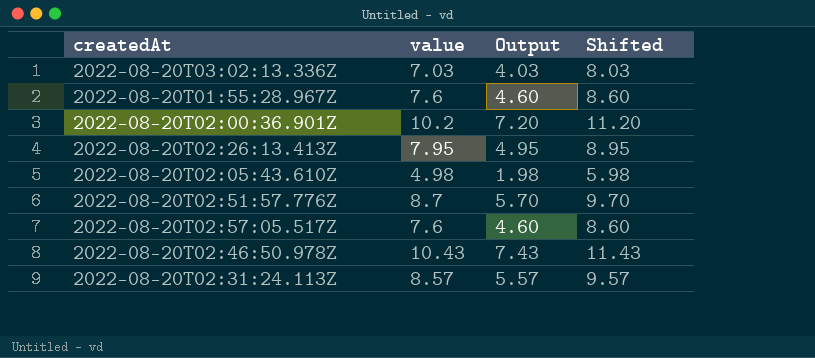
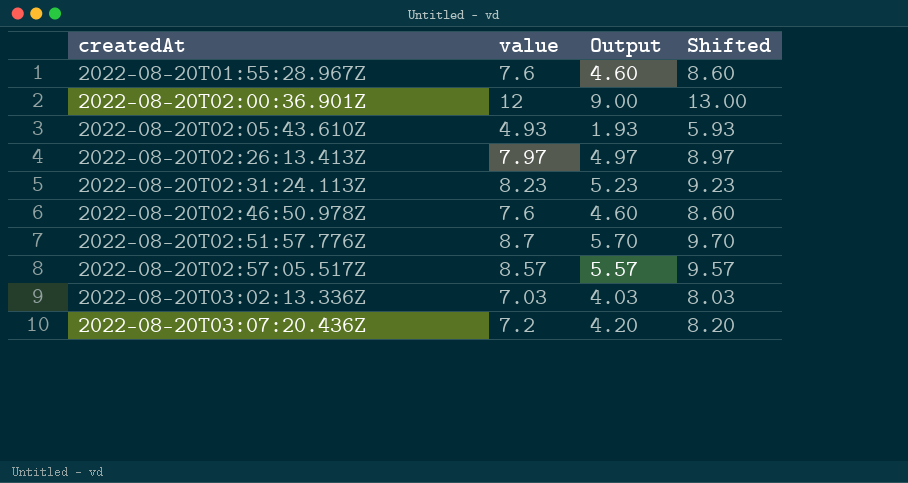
row order: none -> createdAt ascending
2022-08-20T02:00:36.901Z | value: 10.2 -> 12
2022-08-20T02:00:36.901Z | Output: 7.20 -> 9.00
2022-08-20T02:00:36.901Z | Shifted: 11.20 -> 13.00
2022-08-20T02:05:43.610Z | value: 4.98 -> 4.93
2022-08-20T02:05:43.610Z | Output: 1.98 -> 1.93
2022-08-20T02:05:43.610Z | Shifted: 5.98 -> 5.93
2022-08-20T02:26:13.413Z | value: 7.95 -> 7.97
2022-08-20T02:26:13.413Z | Output: 4.95 -> 4.97
2022-08-20T02:26:13.413Z | Shifted: 8.95 -> 8.97
2022-08-20T02:31:24.113Z | value: 8.57 -> 8.23
2022-08-20T02:31:24.113Z | Output: 5.57 -> 5.23
2022-08-20T02:31:24.113Z | Shifted: 9.57 -> 9.23
2022-08-20T02:46:50.978Z | value: 10.43 -> 7.6
2022-08-20T02:46:50.978Z | Output: 7.43 -> 4.60
2022-08-20T02:46:50.978Z | Shifted: 11.43 -> 8.60
2022-08-20T02:57:05.517Z | value: 7.6 -> 8.57
2022-08-20T02:57:05.517Z | Output: 4.60 -> 5.57
2022-08-20T02:57:05.517Z | Shifted: 8.60 -> 9.57
row 2022-08-20T03:07:20.436Z: none -> 7.2 | 4.20 | 8.20

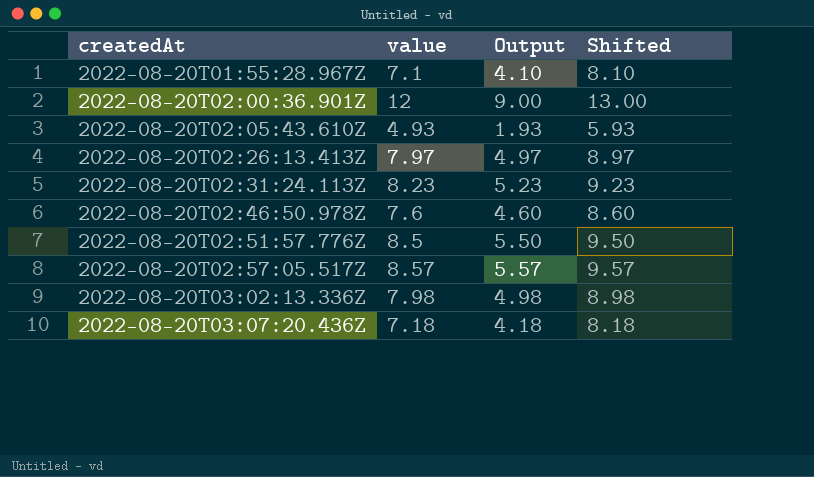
2022-08-20T01:55:28.967Z | value: 7.6 -> 7.1
2022-08-20T01:55:28.967Z | Output: 4.60 -> 4.10
2022-08-20T01:55:28.967Z | Shifted: 8.60 -> 8.10
2022-08-20T02:51:57.776Z | value: 8.7 -> 8.5
2022-08-20T02:51:57.776Z | Output: 5.70 -> 5.50
2022-08-20T02:51:57.776Z | Shifted: 9.70 -> 9.50
2022-08-20T03:02:13.336Z | value: 7.03 -> 7.98
2022-08-20T03:02:13.336Z | Output: 4.03 -> 4.98
2022-08-20T03:02:13.336Z | Shifted: 8.03 -> 8.98
2022-08-20T03:07:20.436Z | value: 7.2 -> 7.18
2022-08-20T03:07:20.436Z | Output: 4.20 -> 4.18
2022-08-20T03:07:20.436Z | Shifted: 8.20 -> 8.18

